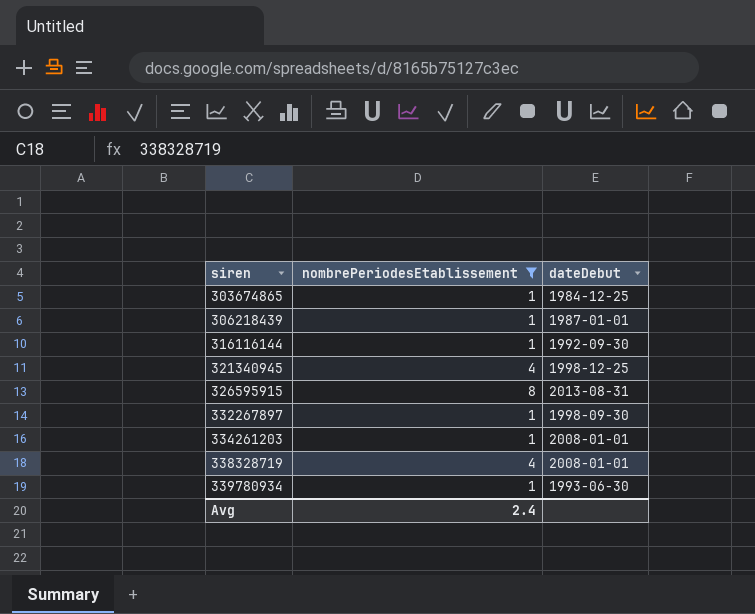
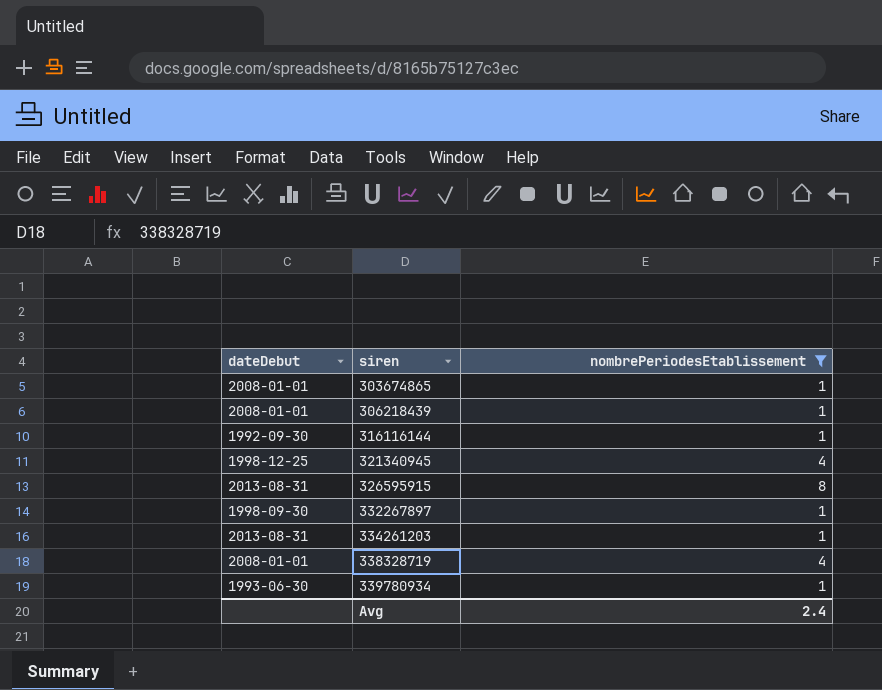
column dateDebut | position: 3 -> 1
303674865 | dateDebut: 1984-12-25 -> 2008-01-01
306218439 | dateDebut: 1987-01-01 -> 2008-01-01
334261203 | dateDebut: 2008-01-01 -> 2013-08-31

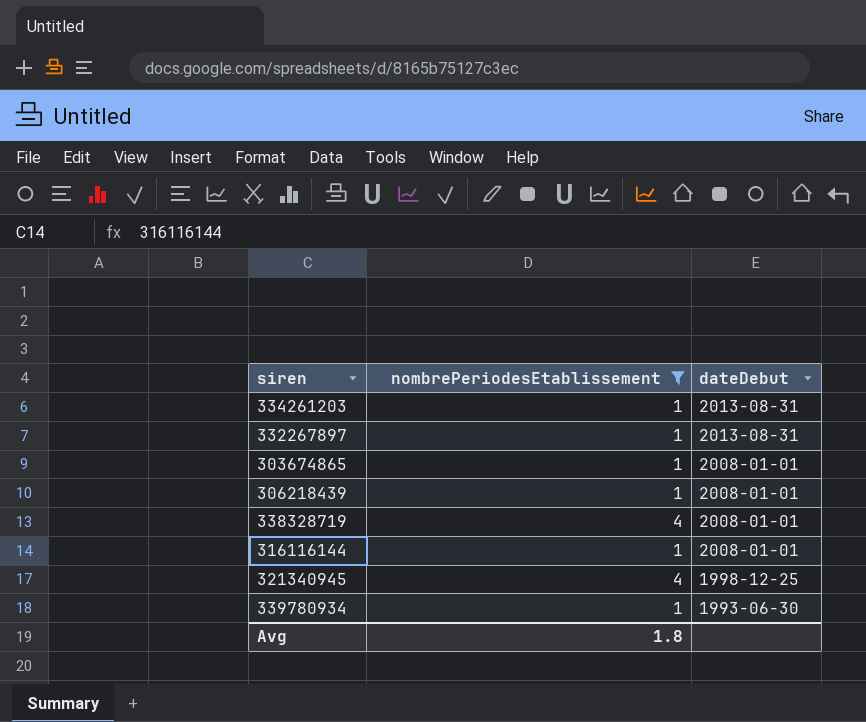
row order: siren ascending -> dateDebut descending
column dateDebut | position: 1 -> 3
row 326595915: 2013-08-31 | 8 -> none
332267897 | dateDebut: 1998-09-30 -> 2013-08-31
316116144 | dateDebut: 1992-09-30 -> 2008-01-01
Avg | nombrePeriodesEtablissement: 2.4 -> 1.8

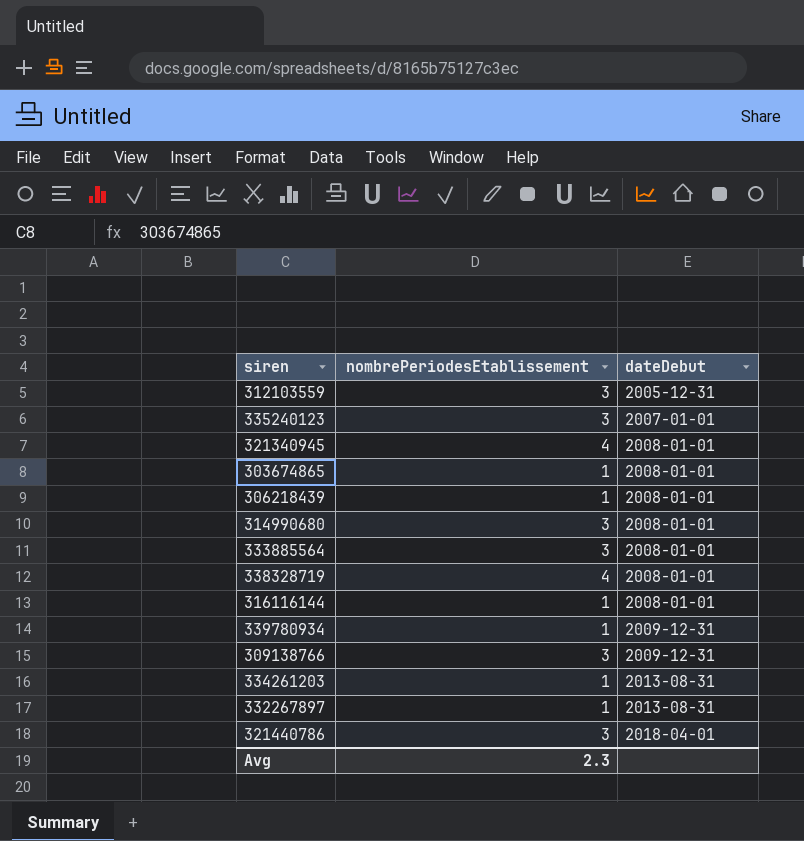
filter: nombrePeriodesEtablissement != 3 -> none
row order: dateDebut descending -> dateDebut ascending
321340945 | dateDebut: 1998-12-25 -> 2008-01-01
339780934 | dateDebut: 1993-06-30 -> 2009-12-31
Avg | nombrePeriodesEtablissement: 1.8 -> 2.3

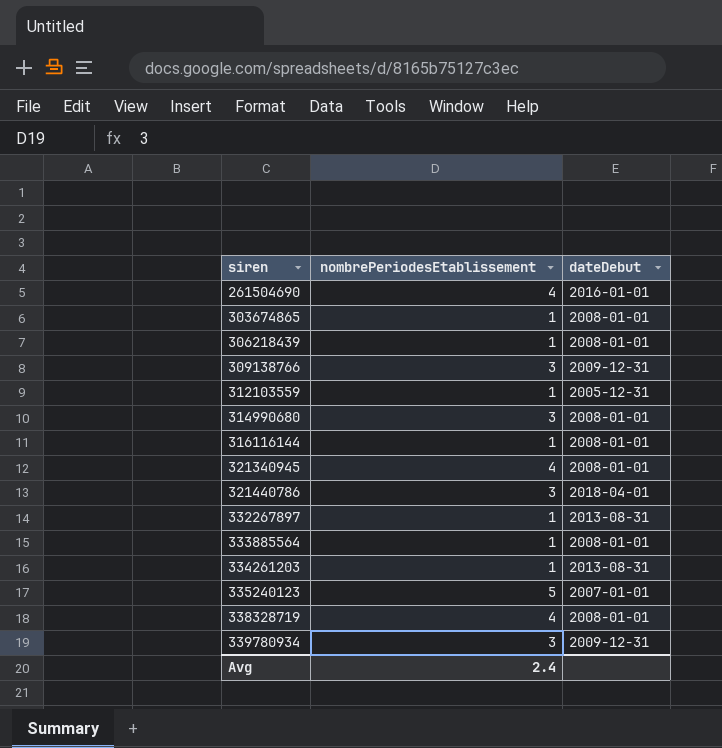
row order: dateDebut ascending -> siren ascending
row 261504690: none -> 4 | 2016-01-01
312103559 | nombrePeriodesEtablissement: 3 -> 1
333885564 | nombrePeriodesEtablissement: 3 -> 1
335240123 | nombrePeriodesEtablissement: 3 -> 5
339780934 | nombrePeriodesEtablissement: 1 -> 3
Avg | nombrePeriodesEtablissement: 2.3 -> 2.4

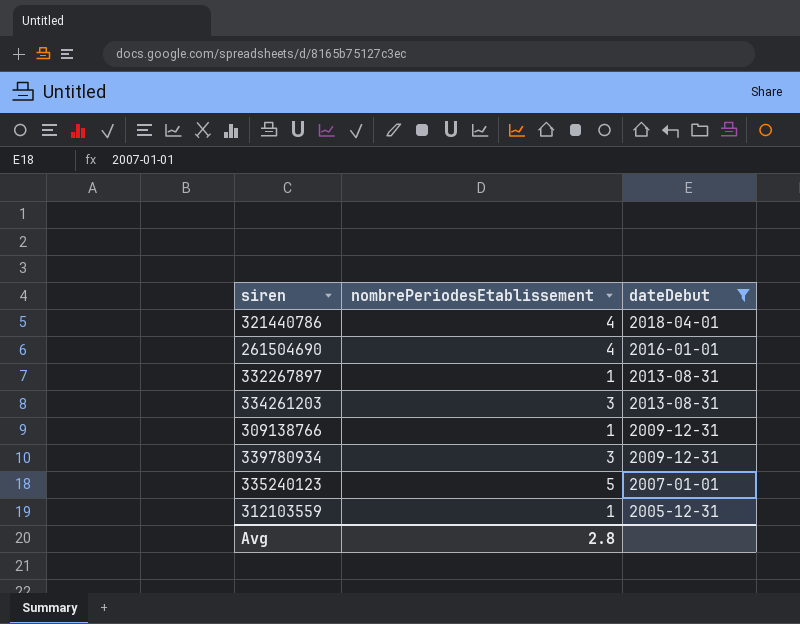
filter: none -> dateDebut != 2008-01-01
row order: siren ascending -> dateDebut descending
321440786 | nombrePeriodesEtablissement: 3 -> 4
334261203 | nombrePeriodesEtablissement: 1 -> 3
309138766 | nombrePeriodesEtablissement: 3 -> 1
Avg | nombrePeriodesEtablissement: 2.4 -> 2.8

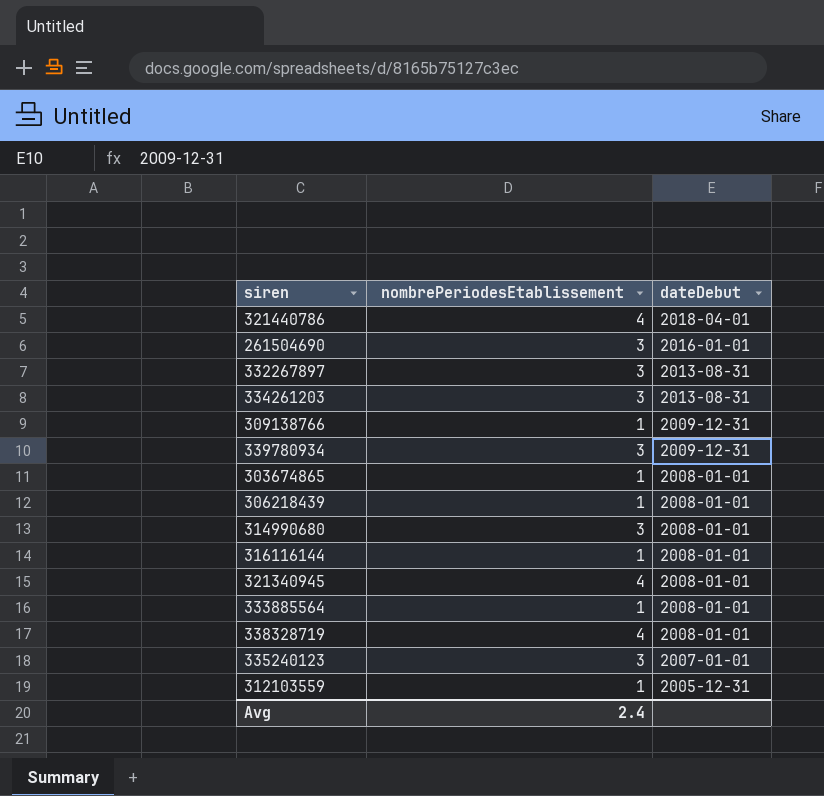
filter: dateDebut != 2008-01-01 -> none
261504690 | nombrePeriodesEtablissement: 4 -> 3
332267897 | nombrePeriodesEtablissement: 1 -> 3
335240123 | nombrePeriodesEtablissement: 5 -> 3
Avg | nombrePeriodesEtablissement: 2.8 -> 2.4

